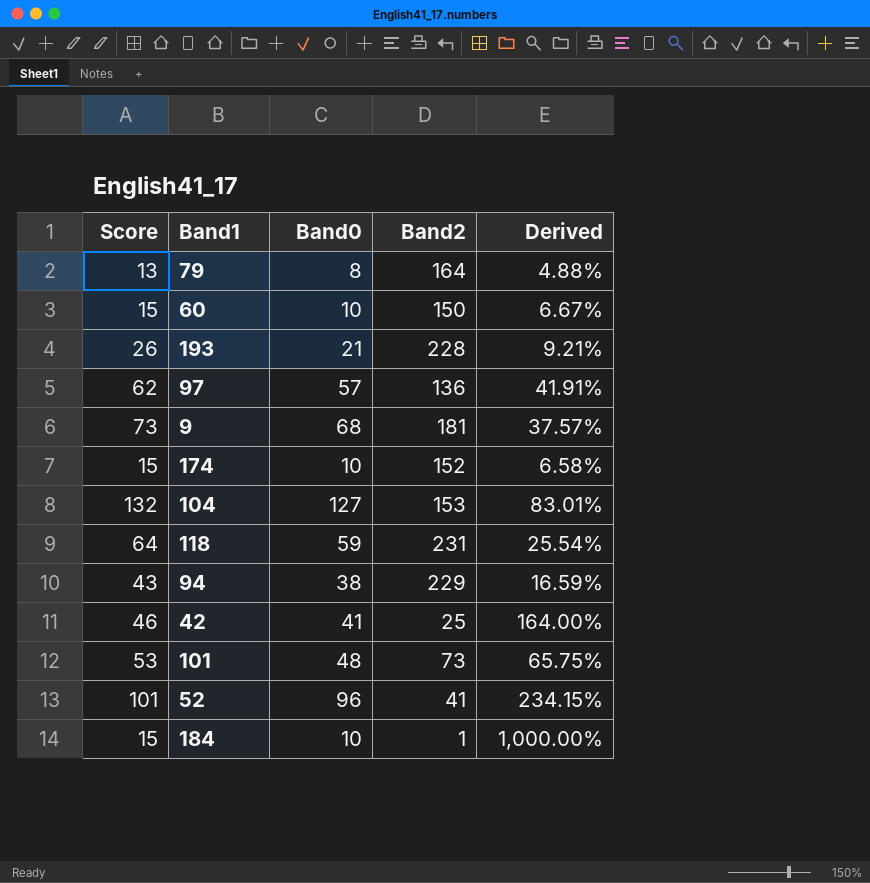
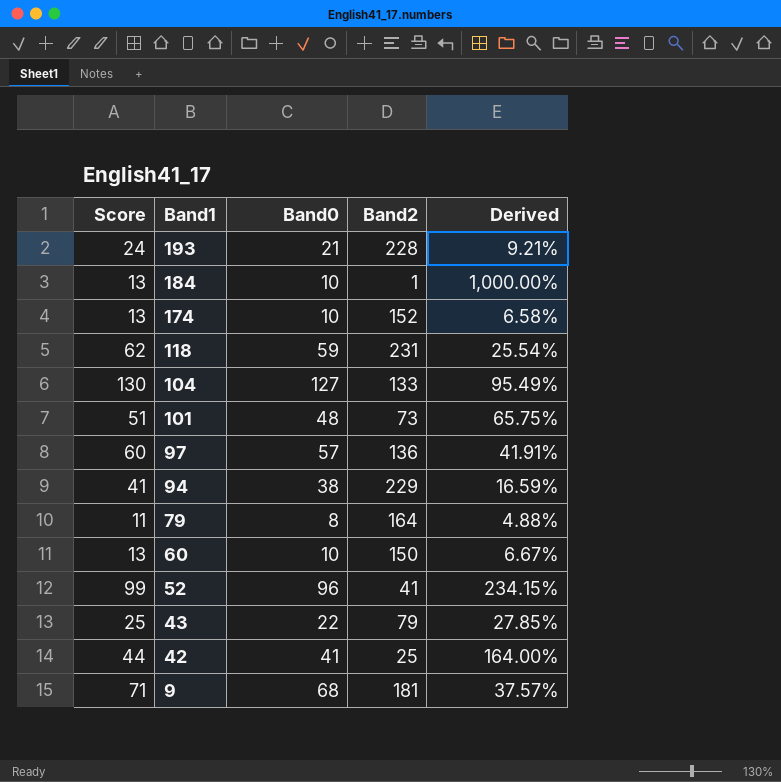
row order: none -> Band1 descending
column Score | formula: [Band0] + 5 -> [Band0] + 3
104 | Band2: 153 -> 133
104 | Derived: 83.01% -> 95.49%
row 43: none -> 25 | 22 | 79 | 27.85%

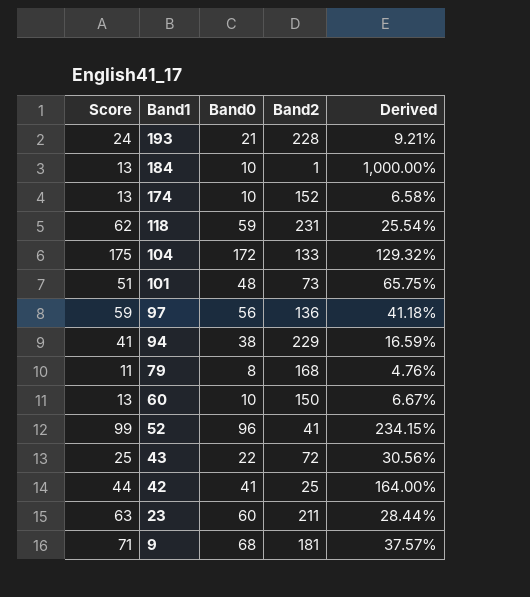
104 | Score: 130 -> 175
104 | Band0: 127 -> 172
104 | Derived: 95.49% -> 129.32%
97 | Score: 60 -> 59
97 | Band0: 57 -> 56
97 | Derived: 41.91% -> 41.18%
79 | Band2: 164 -> 168
79 | Derived: 4.88% -> 4.76%
43 | Band2: 79 -> 72
43 | Derived: 27.85% -> 30.56%
row 23: none -> 63 | 60 | 211 | 28.44%

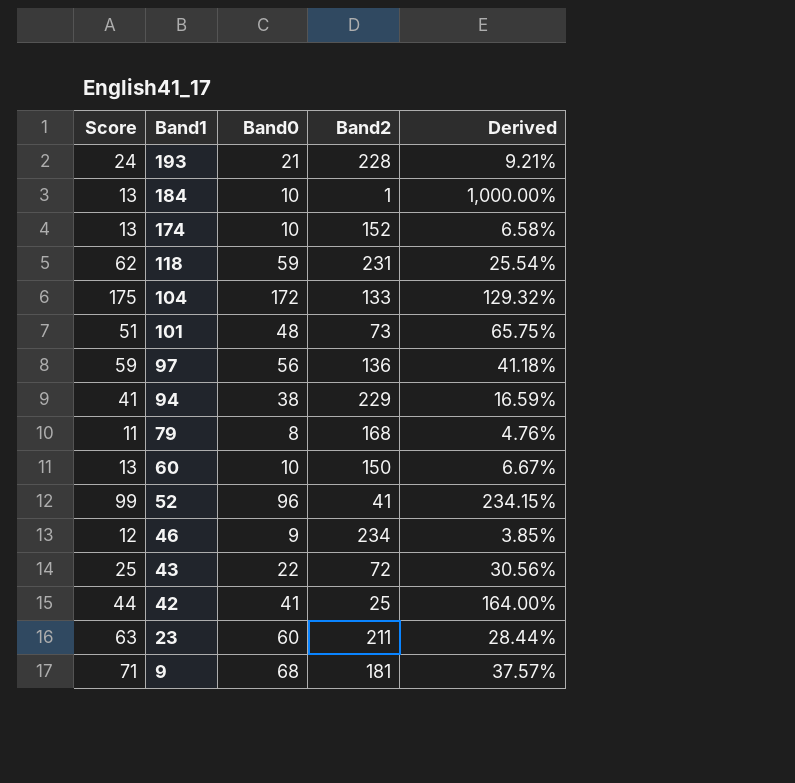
row 46: none -> 12 | 9 | 234 | 3.85%

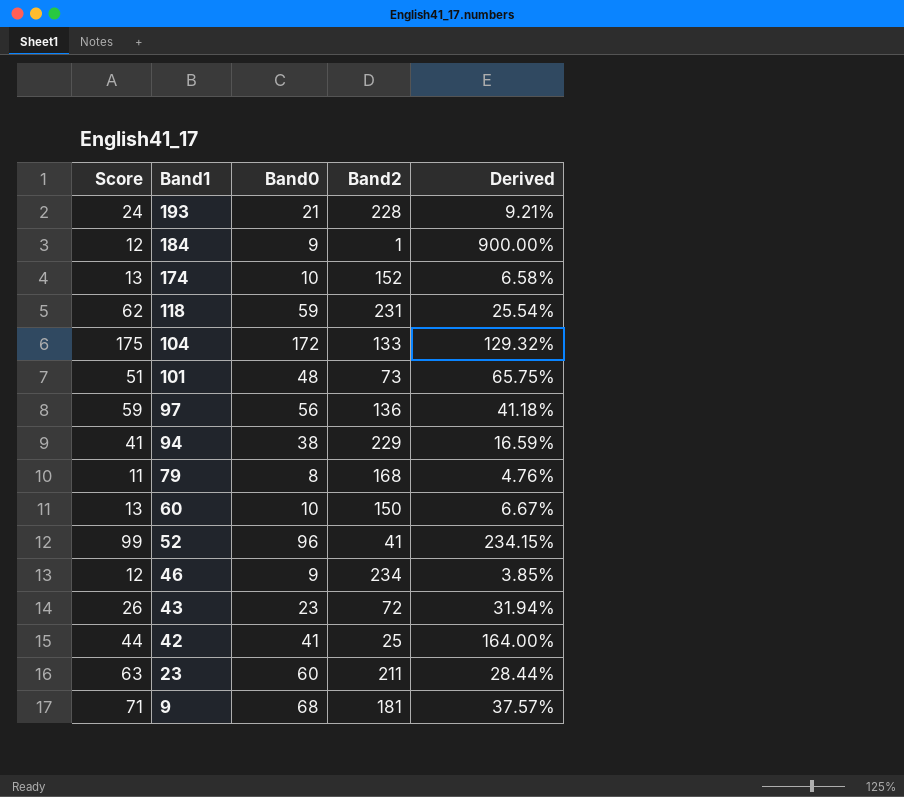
184 | Score: 13 -> 12
184 | Band0: 10 -> 9
184 | Derived: 1,000.00% -> 900.00%
43 | Score: 25 -> 26
43 | Band0: 22 -> 23
43 | Derived: 30.56% -> 31.94%

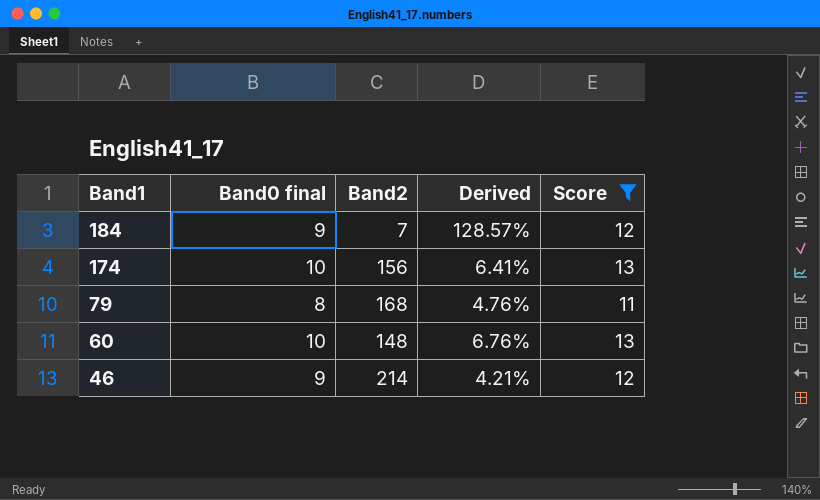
filter: none -> Score <= 13
column name: Band0 -> Band0 final
column Score | position: 1 -> 5
184 | Band2: 1 -> 7
184 | Derived: 900.00% -> 128.57%
174 | Band2: 152 -> 156
174 | Derived: 6.58% -> 6.41%
60 | Band2: 150 -> 148
60 | Derived: 6.67% -> 6.76%
46 | Band2: 234 -> 214
46 | Derived: 3.85% -> 4.21%

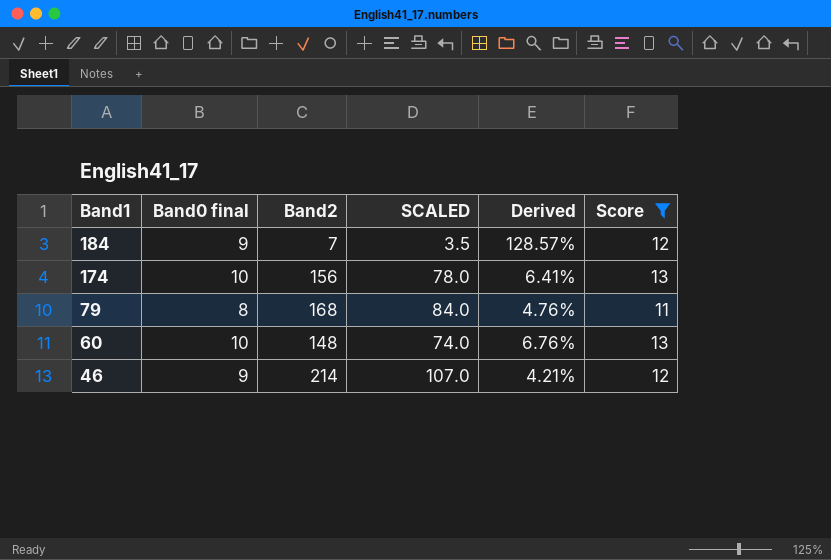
column SCALED | formula: none -> [Band2] * 0.5

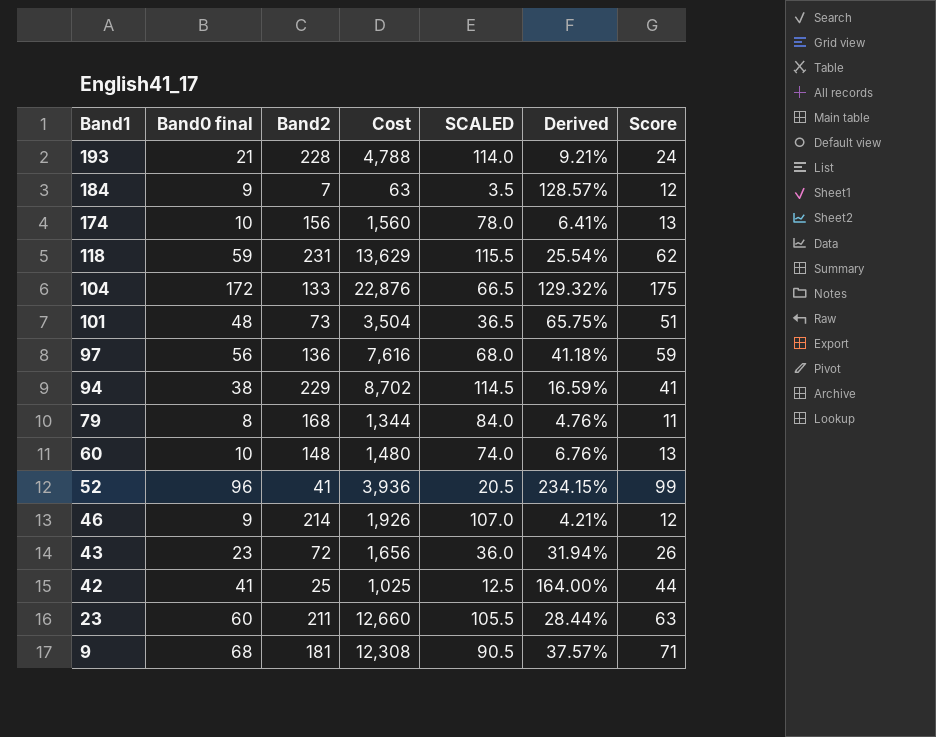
filter: Score <= 13 -> none
column Cost | formula: none -> [Band0 final] * [Band2]

